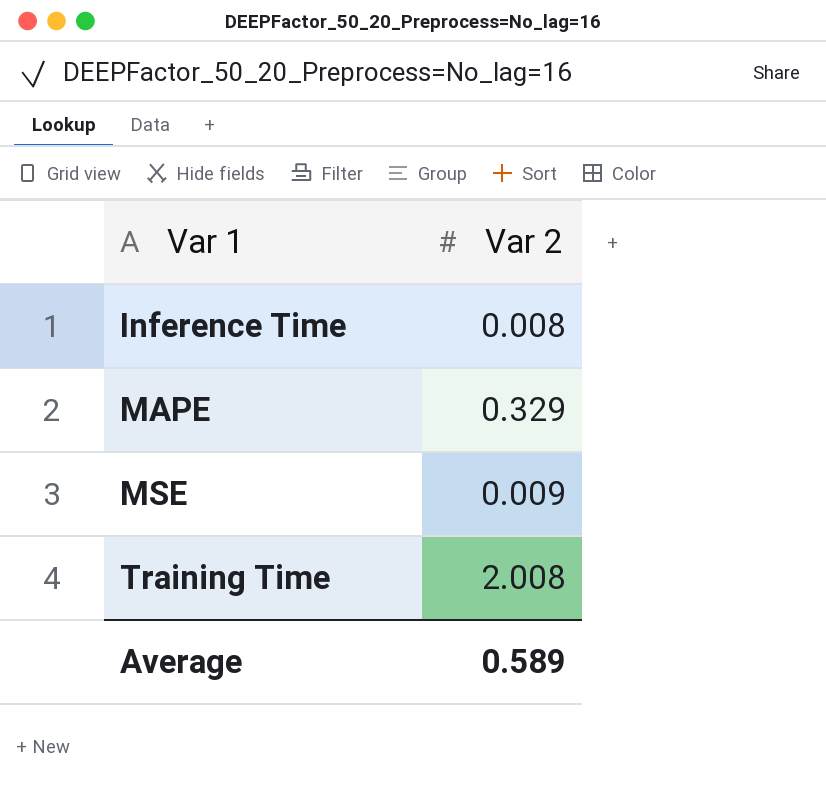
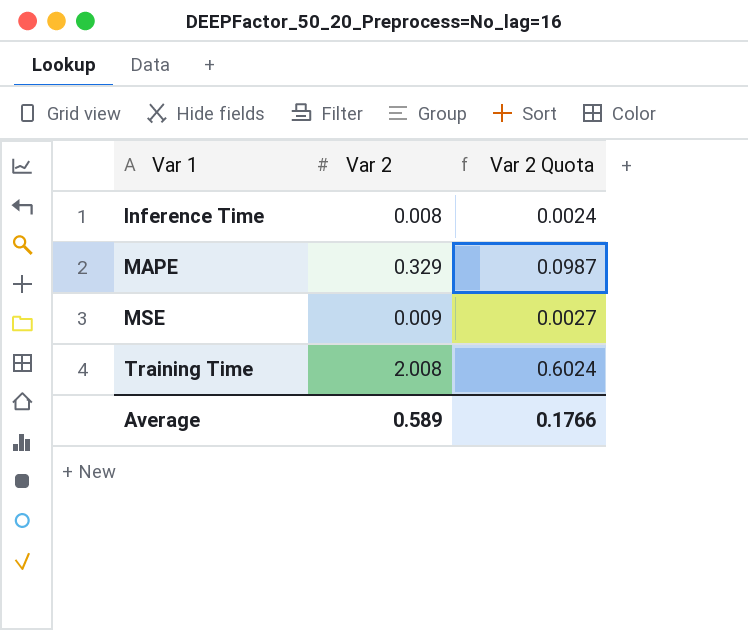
column Var 2 Quota | formula: none -> [Var 2] * 0.3

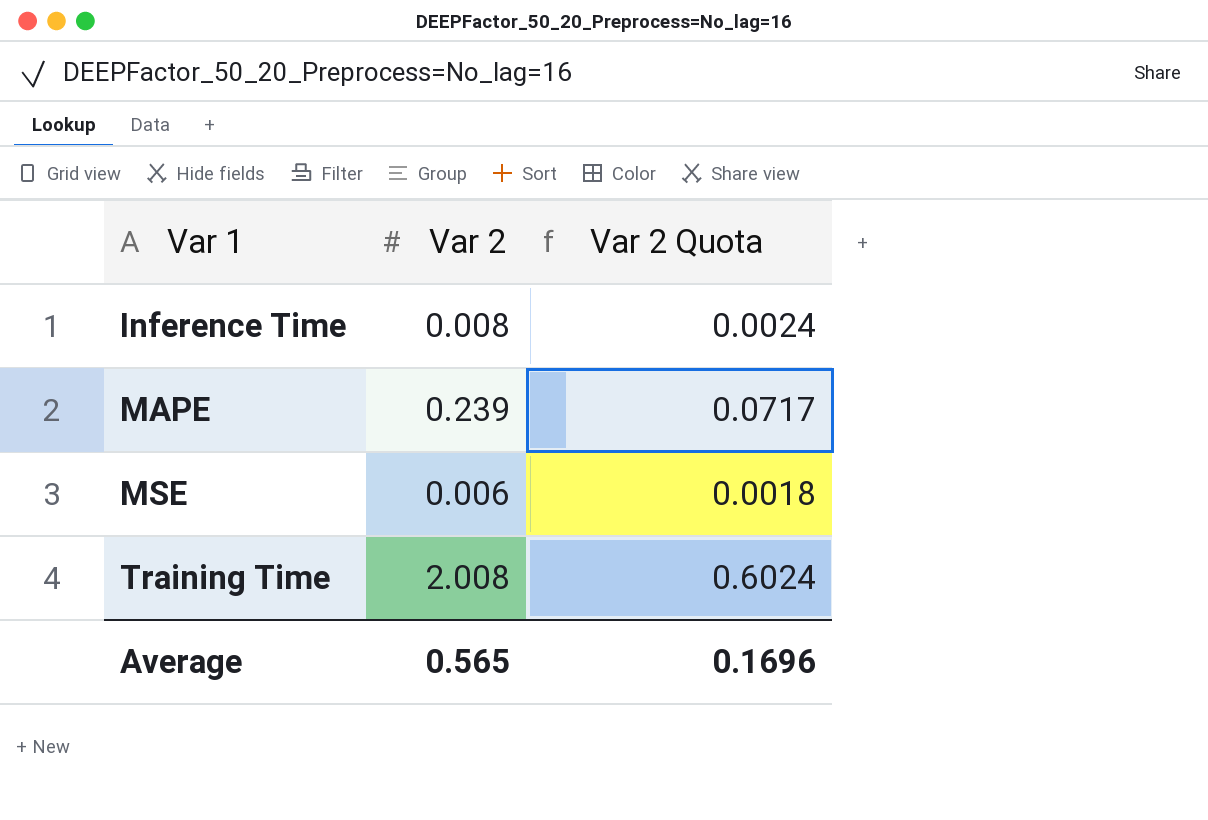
MAPE | Var 2: 0.329 -> 0.239
MAPE | Var 2 Quota: 0.0987 -> 0.0717
MSE | Var 2: 0.009 -> 0.006
MSE | Var 2 Quota: 0.0027 -> 0.0018
Average | Var 2: 0.589 -> 0.565
Average | Var 2 Quota: 0.1766 -> 0.1696

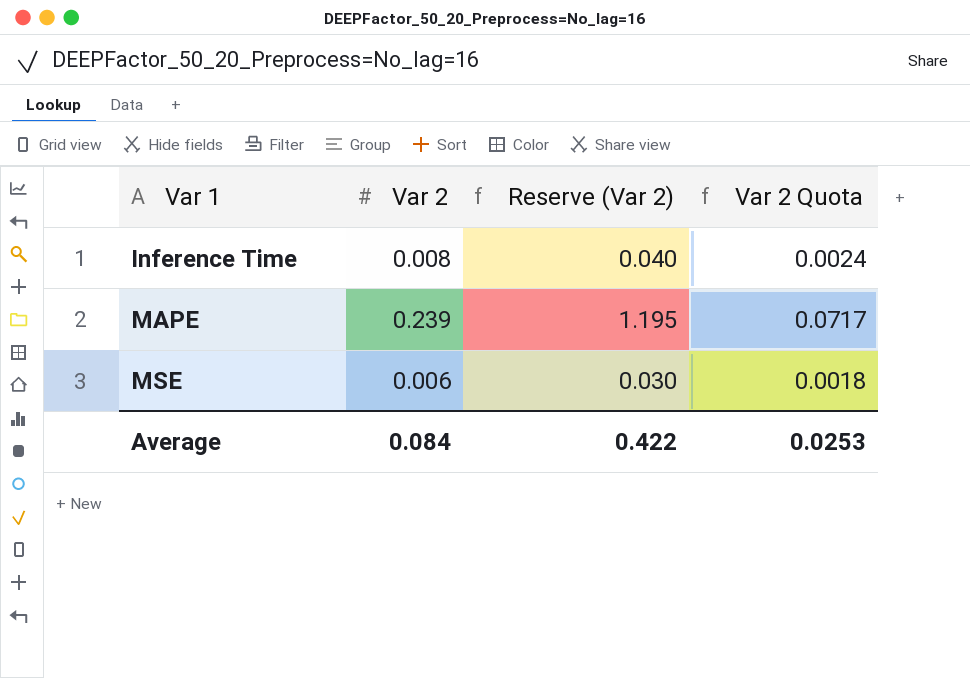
column Reserve (Var 2) | formula: none -> [Var 2] * 5
row Training Time: 2.008 | 0.6024 -> none
Average | Var 2: 0.565 -> 0.084
Average | Var 2 Quota: 0.1696 -> 0.0253

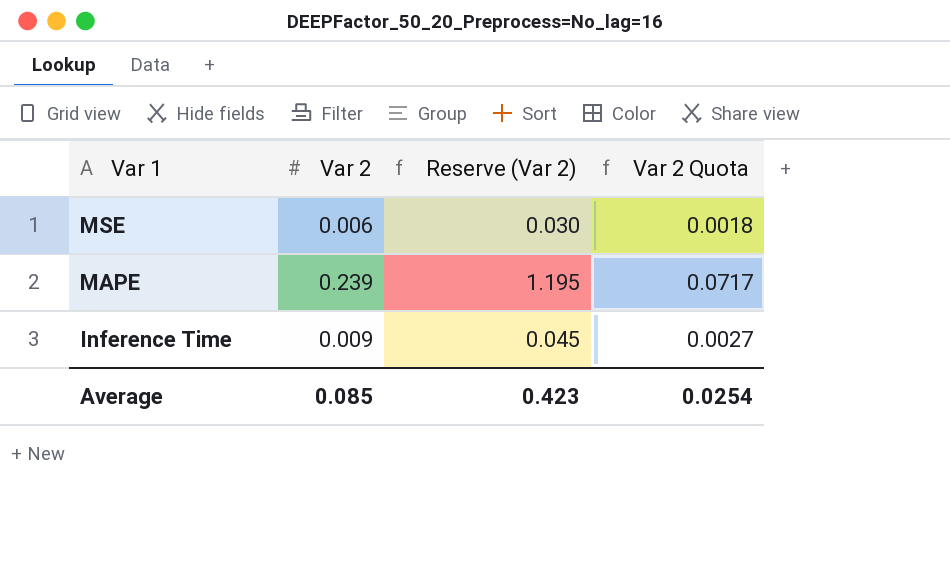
row order: Var 1 ascending -> Var 1 descending
Inference Time | Var 2: 0.008 -> 0.009
Inference Time | Reserve (Var 2): 0.040 -> 0.045
Inference Time | Var 2 Quota: 0.0024 -> 0.0027
Average | Var 2: 0.084 -> 0.085
Average | Reserve (Var 2): 0.422 -> 0.423
Average | Var 2 Quota: 0.0253 -> 0.0254

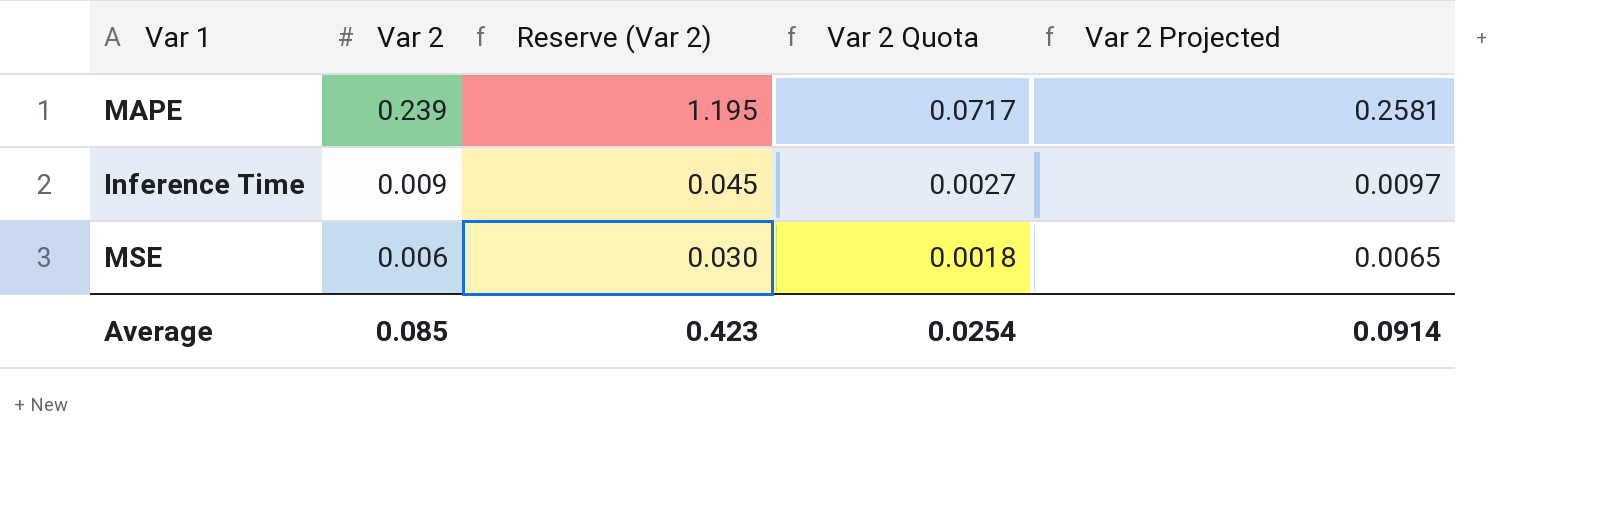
row order: Var 1 descending -> Var 2 descending
column Var 2 Projected | formula: none -> [Var 2] * 1.08

